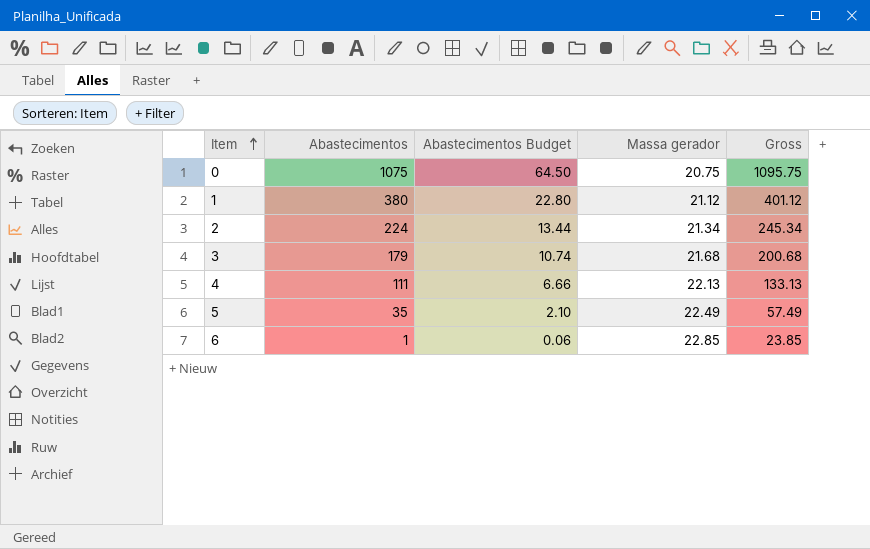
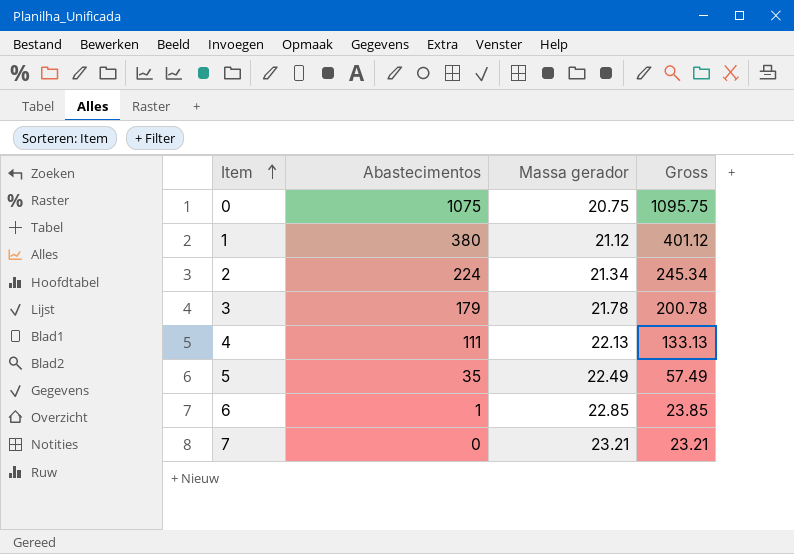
column Abastecimentos Budget | formula: [Abastecimentos] * 0.06 -> none
3 | Massa gerador: 21.68 -> 21.78
3 | Gross: 200.68 -> 200.78
row 7: none -> 0 | 23.21 | 23.21

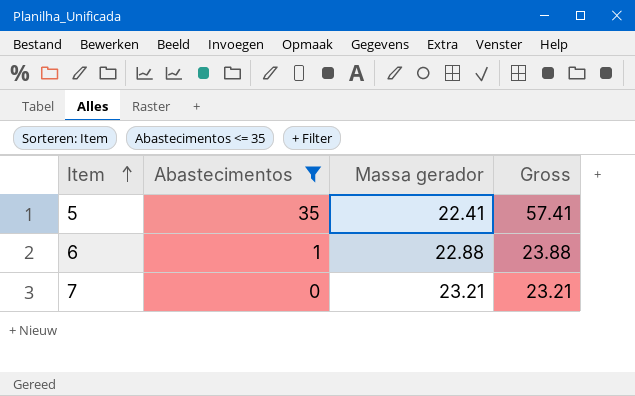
filter: none -> Abastecimentos <= 35
5 | Massa gerador: 22.49 -> 22.41
5 | Gross: 57.49 -> 57.41
6 | Massa gerador: 22.85 -> 22.88
6 | Gross: 23.85 -> 23.88

